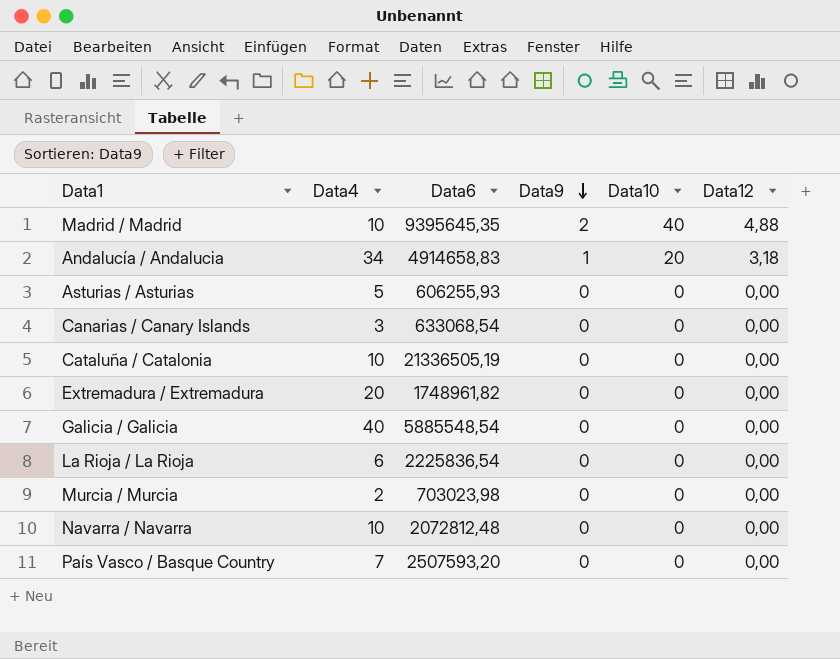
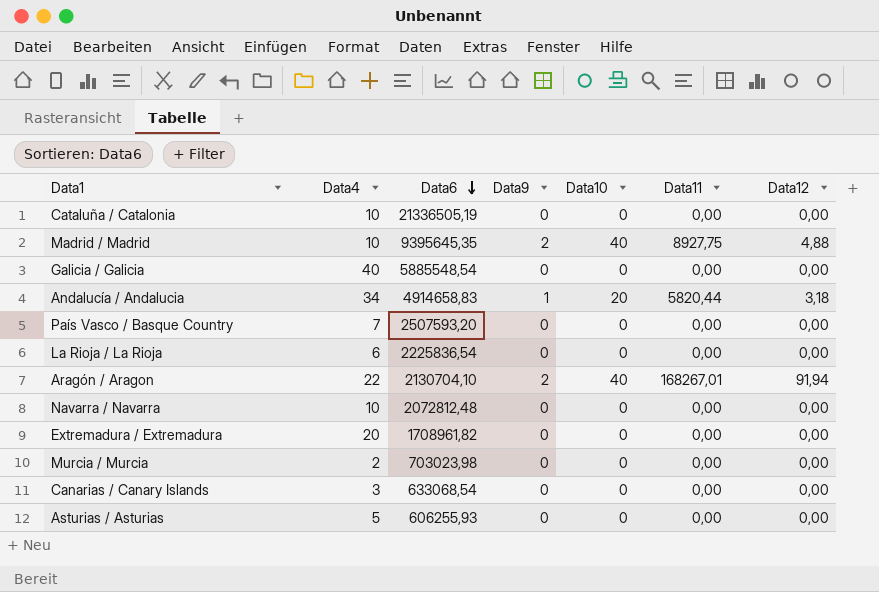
row order: Data9 descending -> Data6 descending
column Data11 | position: none -> 6
row Aragón / Aragon: none -> 22 | 2130704,10 | 2 | 40 | 168267,01 | 91,94
Extremadura / Extremadura | Data6: 1748961,82 -> 1708961,82

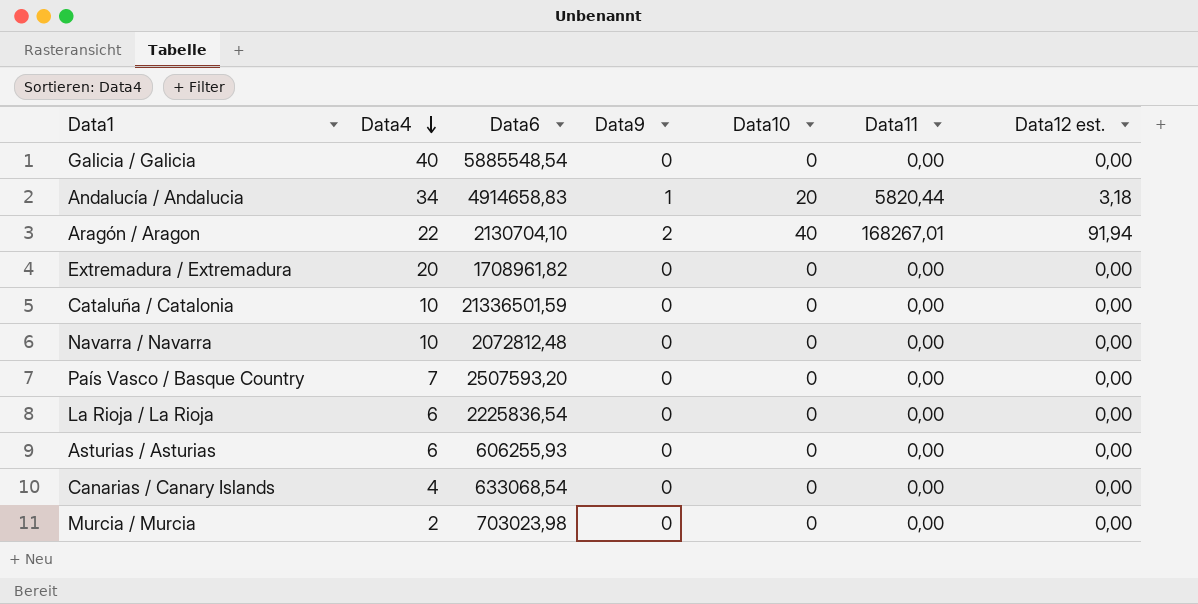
row order: Data6 descending -> Data4 descending
column name: Data12 -> Data12 est.
row Madrid / Madrid: 10 | 9395645,35 | 2 | 40 | 8927,75 | 4,88 -> none
Cataluña / Catalonia | Data6: 21336505,19 -> 21336501,59
Asturias / Asturias | Data4: 5 -> 6
Canarias / Canary Islands | Data4: 3 -> 4

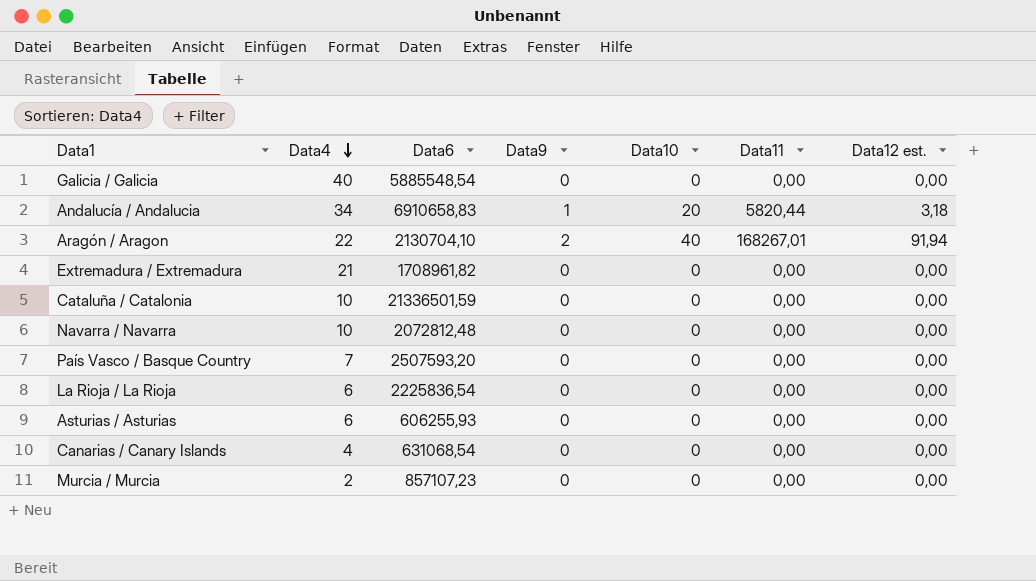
Andalucía / Andalucia | Data6: 4914658,83 -> 6910658,83
Extremadura / Extremadura | Data4: 20 -> 21
Canarias / Canary Islands | Data6: 633068,54 -> 631068,54
Murcia / Murcia | Data6: 703023,98 -> 857107,23

